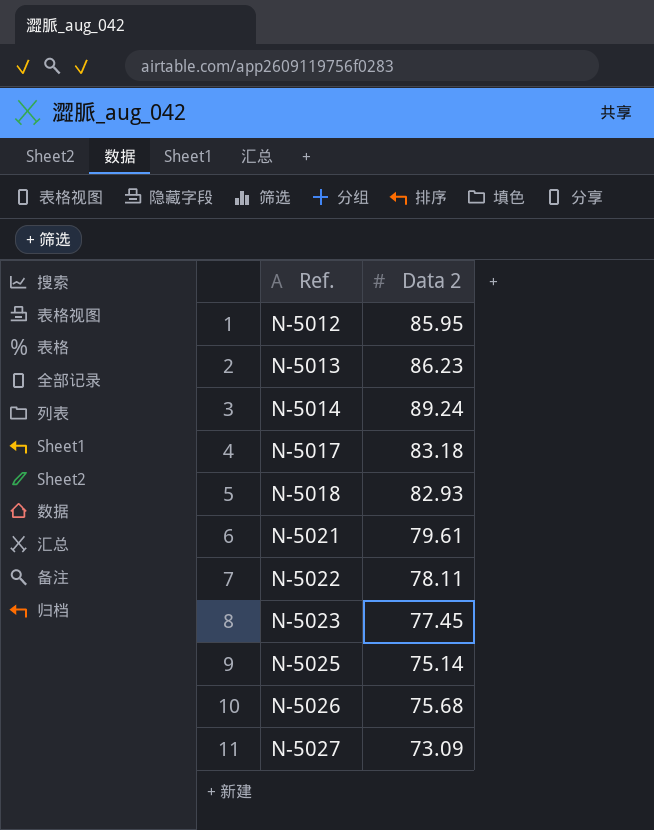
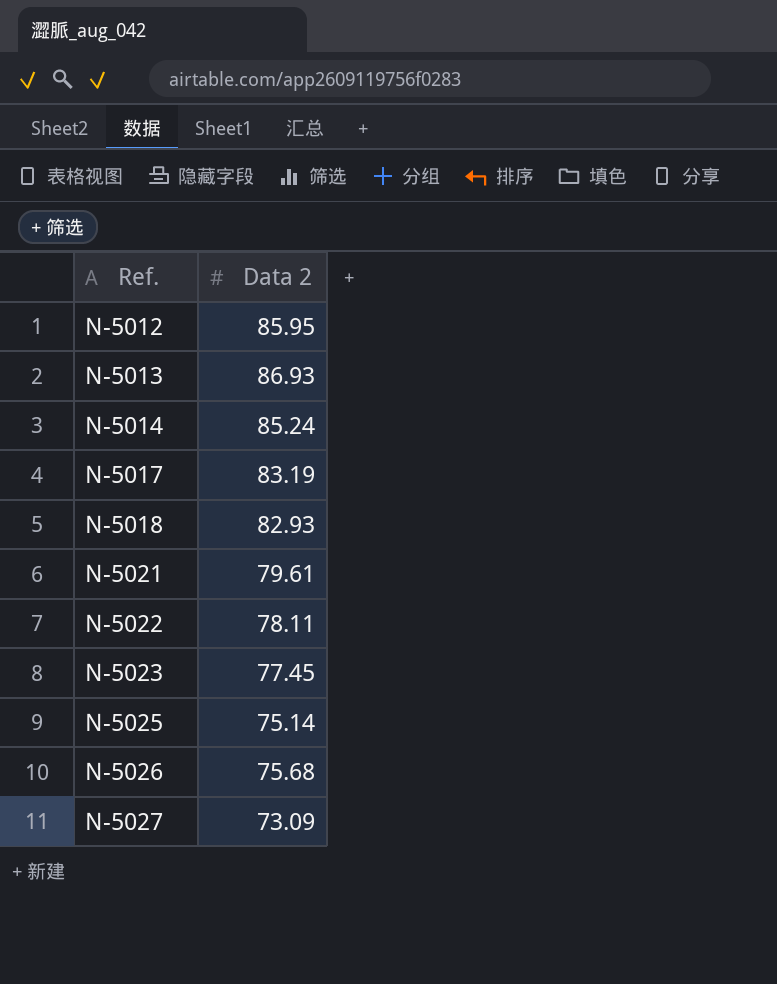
N-5013 | Data 2: 86.23 -> 86.93
N-5014 | Data 2: 89.24 -> 85.24
N-5017 | Data 2: 83.18 -> 83.19

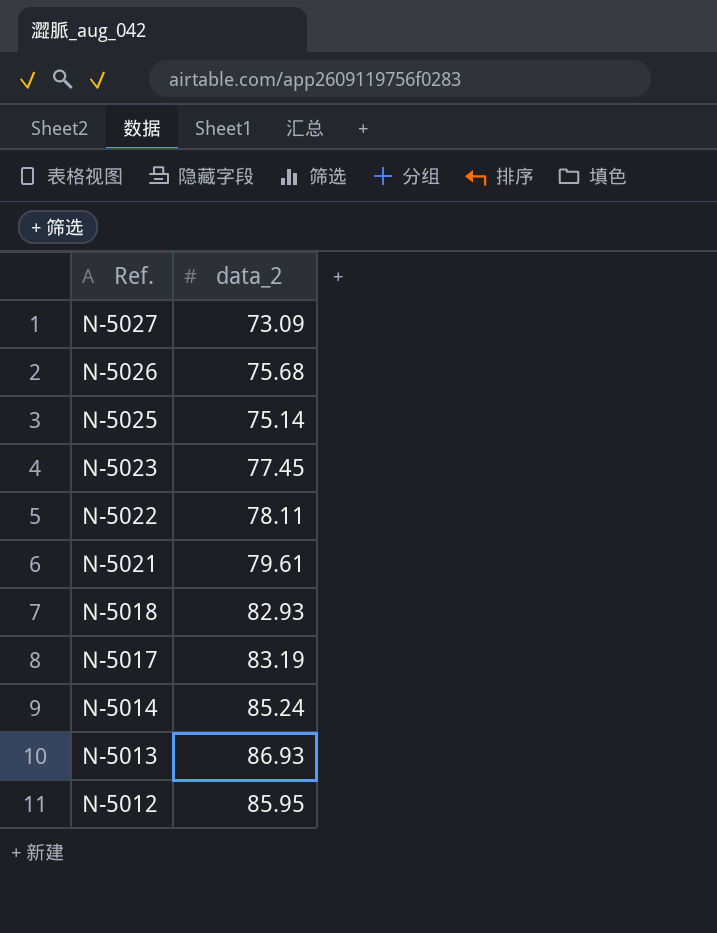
row order: Ref. ascending -> Ref. descending
column name: Data 2 -> data_2

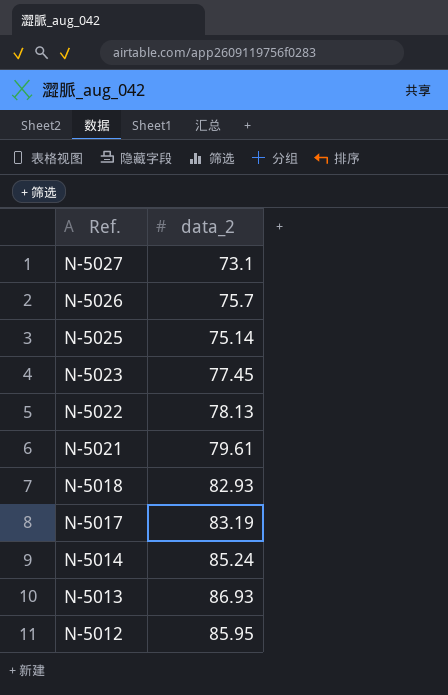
N-5027 | data_2: 73.09 -> 73.1
N-5026 | data_2: 75.68 -> 75.7
N-5022 | data_2: 78.11 -> 78.13

